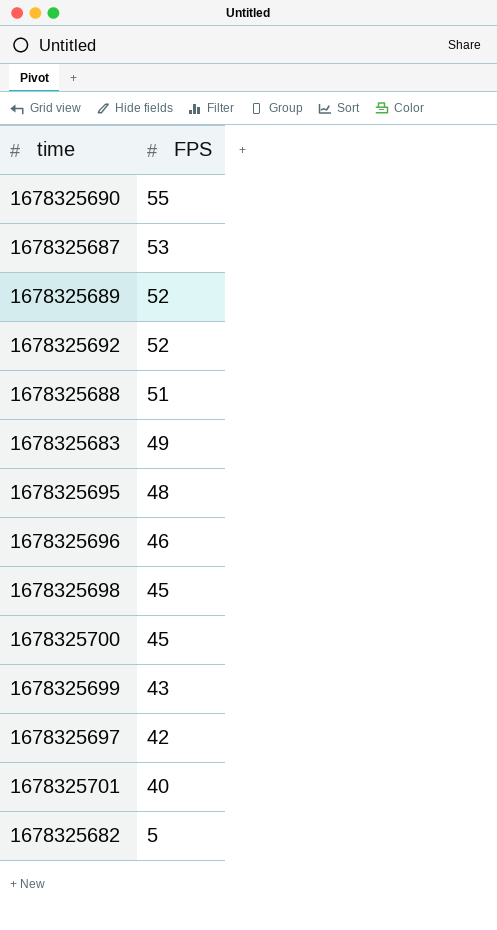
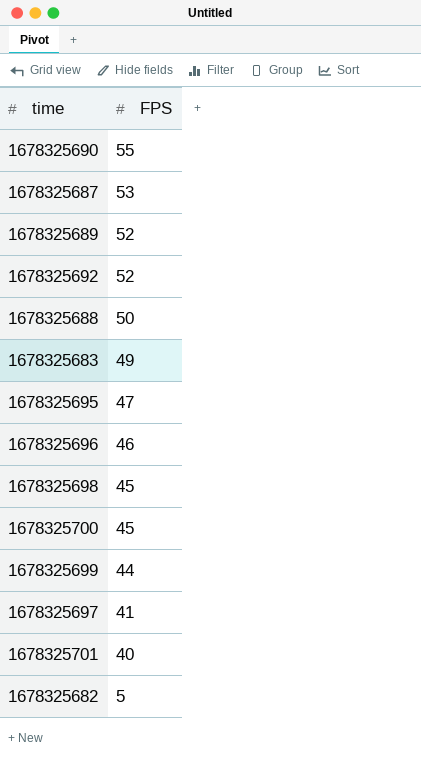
1678325688 | FPS: 51 -> 50
1678325695 | FPS: 48 -> 47
1678325699 | FPS: 43 -> 44
1678325697 | FPS: 42 -> 41

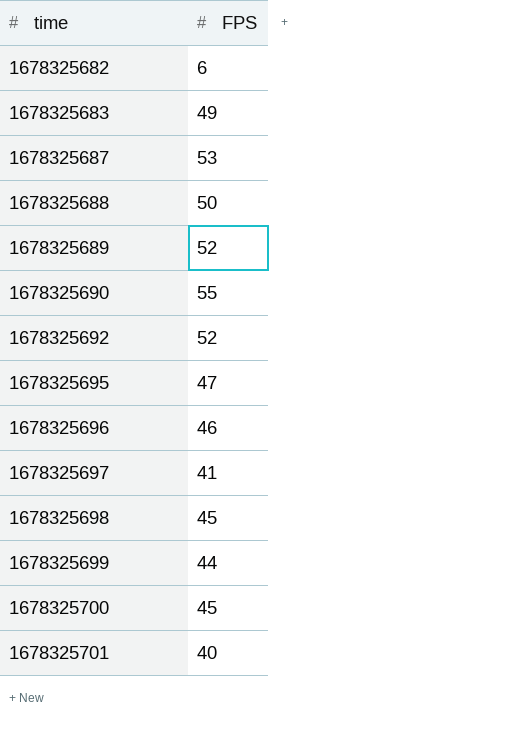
row order: FPS descending -> time ascending
1678325682 | FPS: 5 -> 6

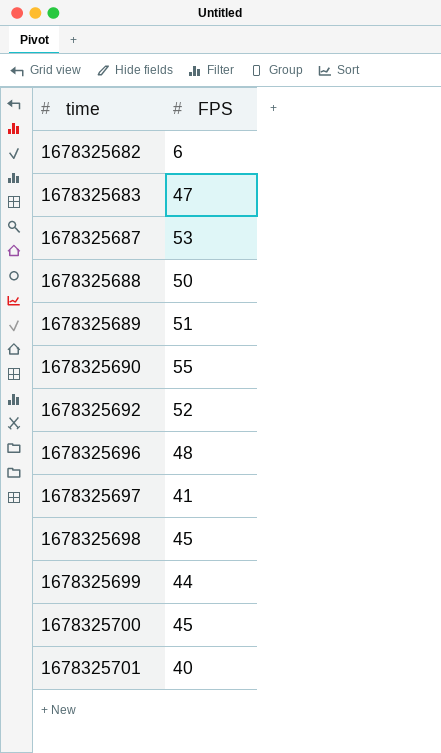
row 1678325695: 47 -> none
1678325683 | FPS: 49 -> 47
1678325689 | FPS: 52 -> 51
1678325696 | FPS: 46 -> 48

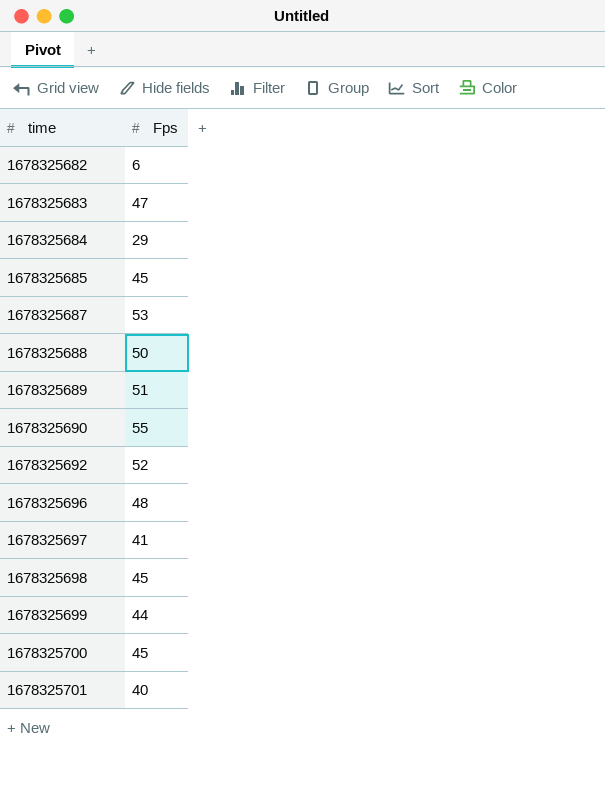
column name: FPS -> Fps
row 1678325684: none -> 29
row 1678325685: none -> 45

